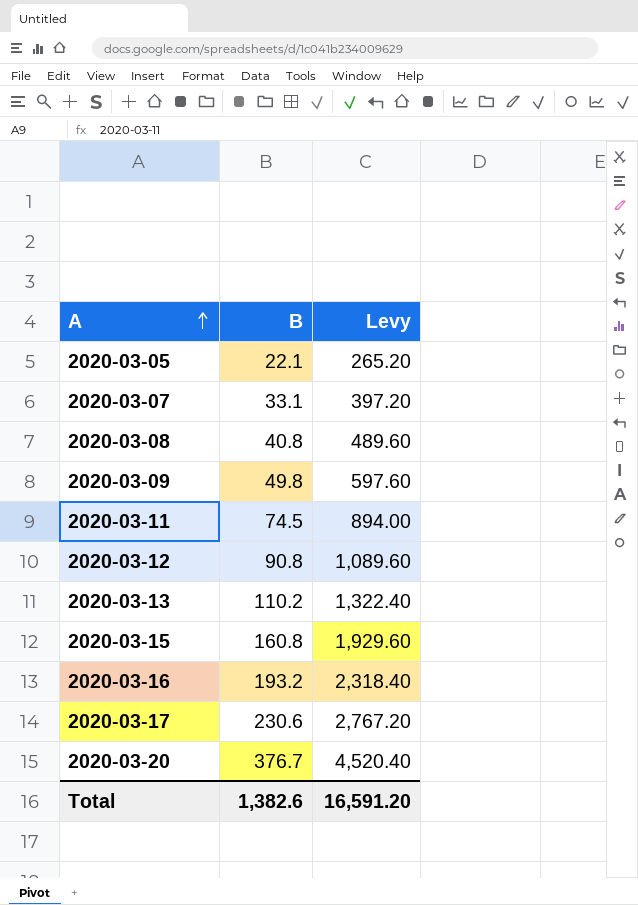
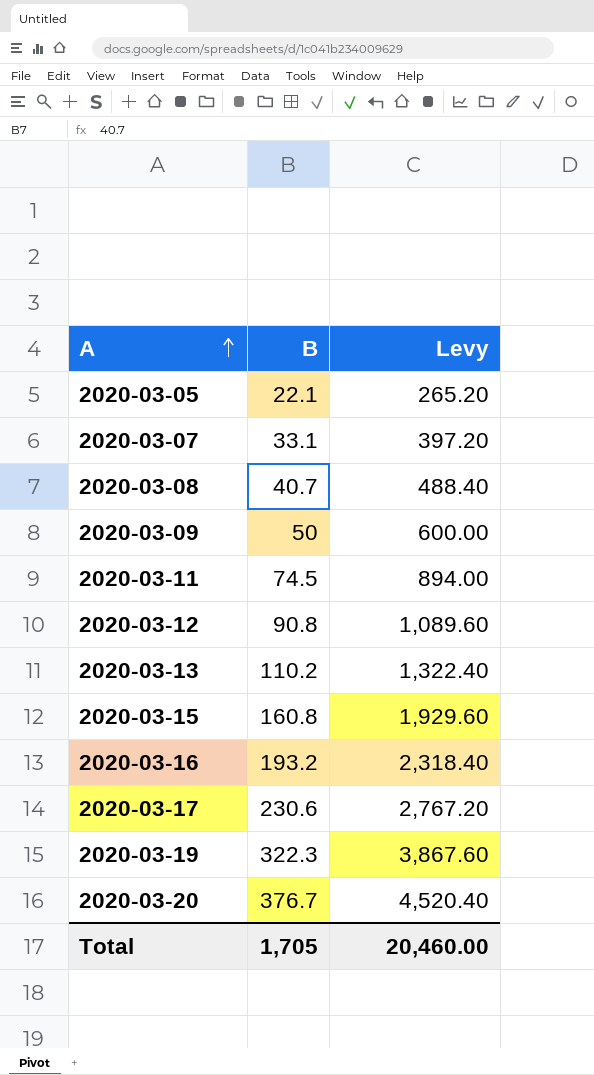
2020-03-08 | B: 40.8 -> 40.7
2020-03-08 | Levy: 489.60 -> 488.40
2020-03-09 | B: 49.8 -> 50
2020-03-09 | Levy: 597.60 -> 600.00
row 2020-03-19: none -> 322.3 | 3,867.60
Total | B: 1,382.6 -> 1,705
Total | Levy: 16,591.20 -> 20,460.00

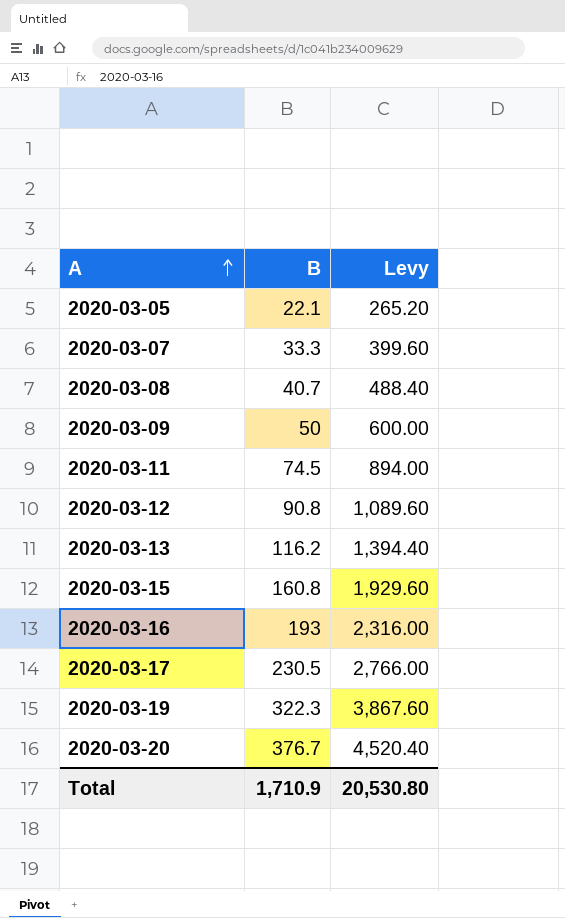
2020-03-07 | B: 33.1 -> 33.3
2020-03-07 | Levy: 397.20 -> 399.60
2020-03-13 | B: 110.2 -> 116.2
2020-03-13 | Levy: 1,322.40 -> 1,394.40
2020-03-16 | B: 193.2 -> 193
2020-03-16 | Levy: 2,318.40 -> 2,316.00
2020-03-17 | B: 230.6 -> 230.5
2020-03-17 | Levy: 2,767.20 -> 2,766.00
Total | B: 1,705 -> 1,710.9
Total | Levy: 20,460.00 -> 20,530.80

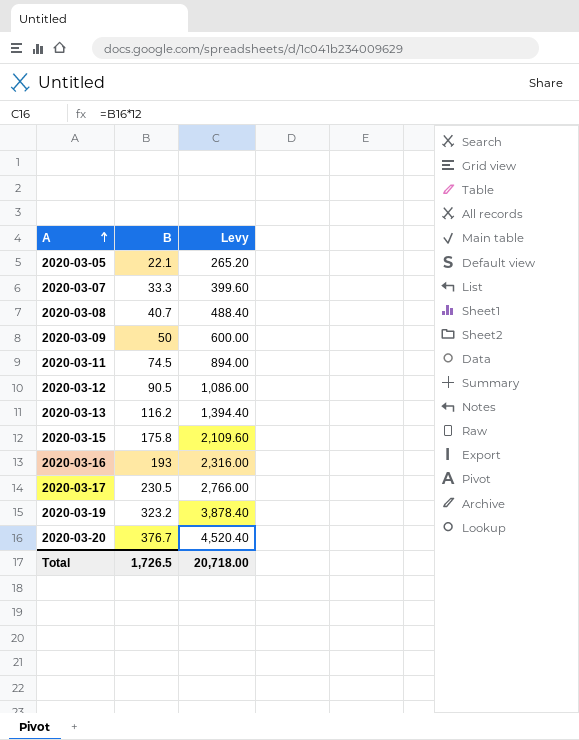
2020-03-12 | B: 90.8 -> 90.5
2020-03-12 | Levy: 1,089.60 -> 1,086.00
2020-03-15 | B: 160.8 -> 175.8
2020-03-15 | Levy: 1,929.60 -> 2,109.60
2020-03-19 | B: 322.3 -> 323.2
2020-03-19 | Levy: 3,867.60 -> 3,878.40
Total | B: 1,710.9 -> 1,726.5
Total | Levy: 20,530.80 -> 20,718.00

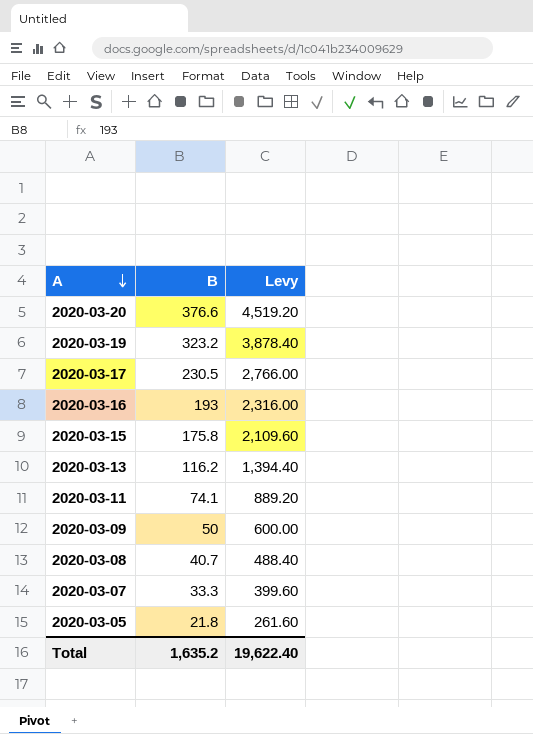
row order: A ascending -> A descending
row 2020-03-12: 90.5 | 1,086.00 -> none
2020-03-20 | B: 376.7 -> 376.6
2020-03-20 | Levy: 4,520.40 -> 4,519.20
2020-03-11 | B: 74.5 -> 74.1
2020-03-11 | Levy: 894.00 -> 889.20
2020-03-05 | B: 22.1 -> 21.8
2020-03-05 | Levy: 265.20 -> 261.60
Total | B: 1,726.5 -> 1,635.2
Total | Levy: 20,718.00 -> 19,622.40

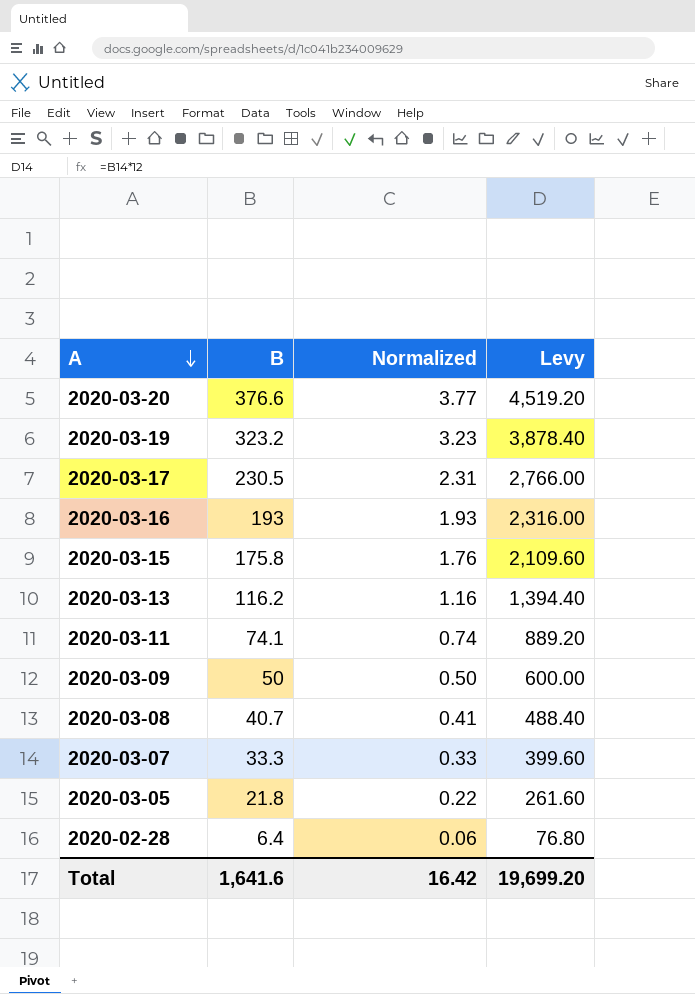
column Normalized | formula: none -> [B] * 0.01
row 2020-02-28: none -> 6.4 | 0.06 | 76.80
Total | B: 1,635.2 -> 1,641.6
Total | Levy: 19,622.40 -> 19,699.20

